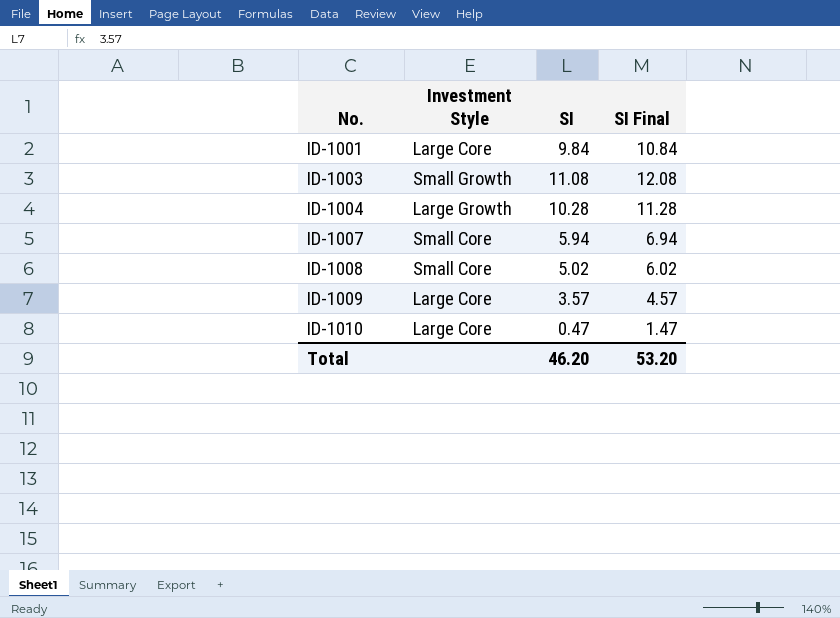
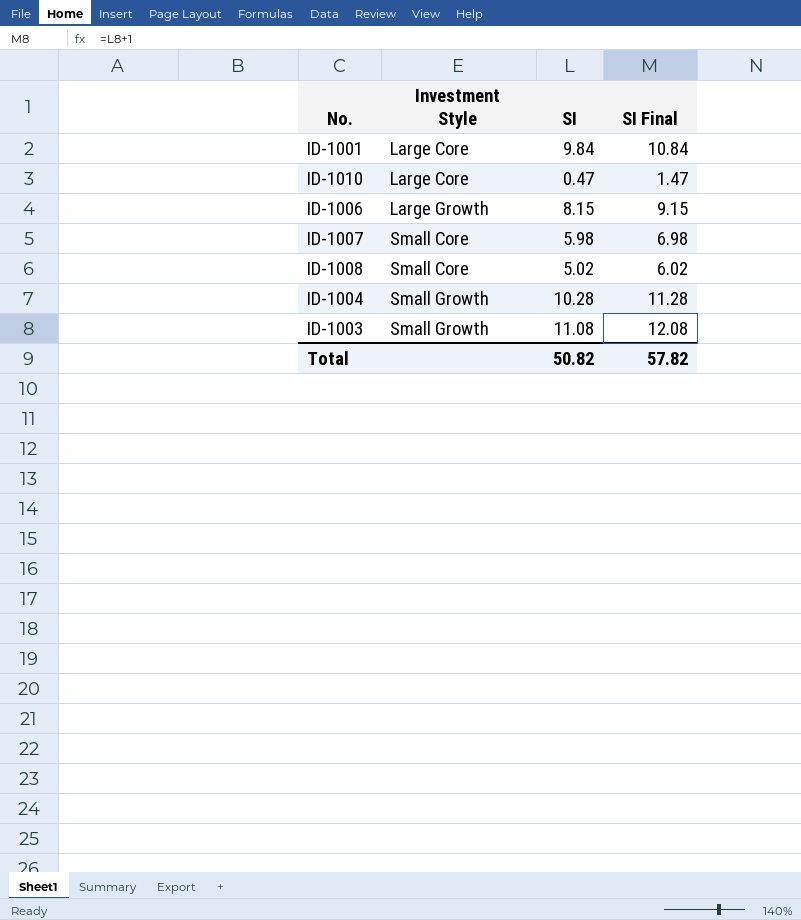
row order: No. ascending -> Investment Style ascending
row ID-1009: Large Core | 3.57 | 4.57 -> none
row ID-1006: none -> Large Growth | 8.15 | 9.15
ID-1007 | SI: 5.94 -> 5.98
ID-1007 | SI Final: 6.94 -> 6.98
ID-1004 | Investment Style: Large Growth -> Small Growth
Total | SI: 46.20 -> 50.82
Total | SI Final: 53.20 -> 57.82

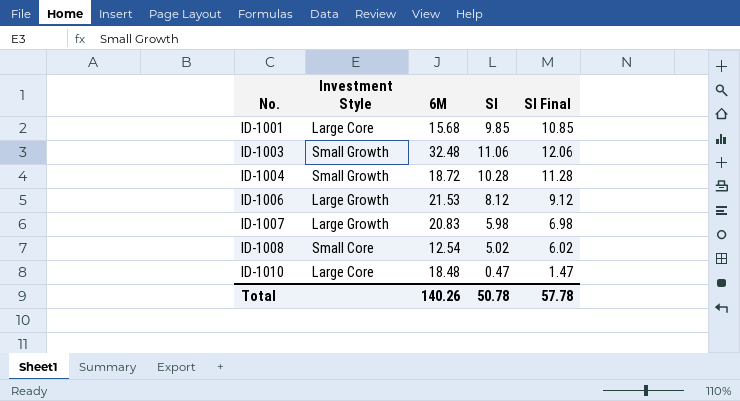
row order: Investment Style ascending -> No. ascending
column 6M | position: none -> 3
ID-1001 | SI: 9.84 -> 9.85
ID-1001 | SI Final: 10.84 -> 10.85
ID-1003 | SI: 11.08 -> 11.06
ID-1003 | SI Final: 12.08 -> 12.06
ID-1006 | SI: 8.15 -> 8.12
ID-1006 | SI Final: 9.15 -> 9.12
ID-1007 | Investment Style: Small Core -> Large Growth
Total | SI: 50.82 -> 50.78
Total | SI Final: 57.82 -> 57.78

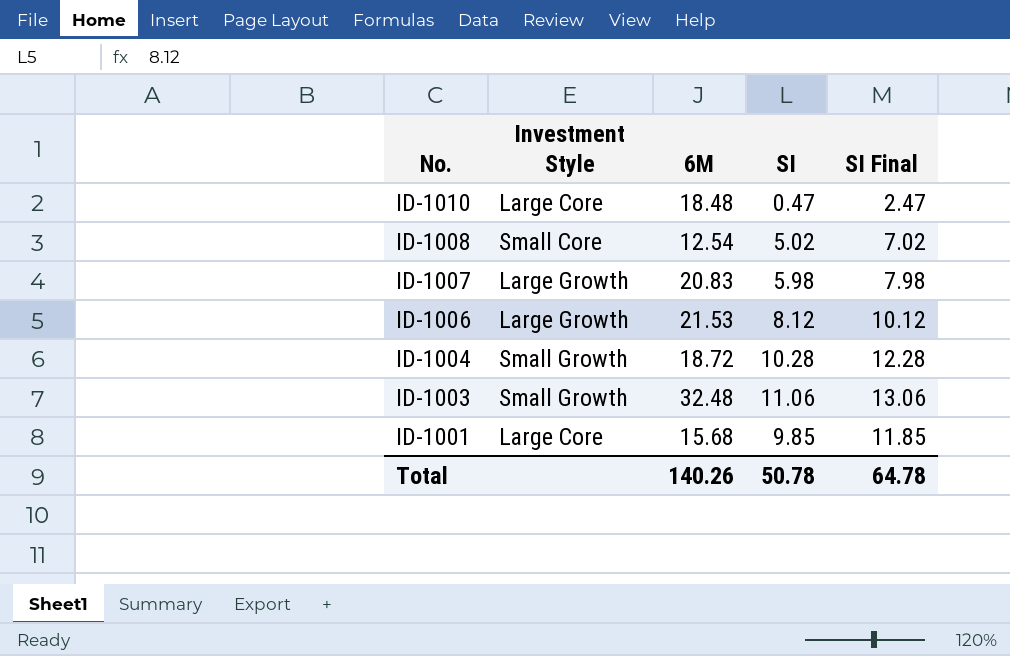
row order: No. ascending -> No. descending
column SI Final | formula: [SI] + 1 -> [SI] + 2
Total | SI Final: 57.78 -> 64.78

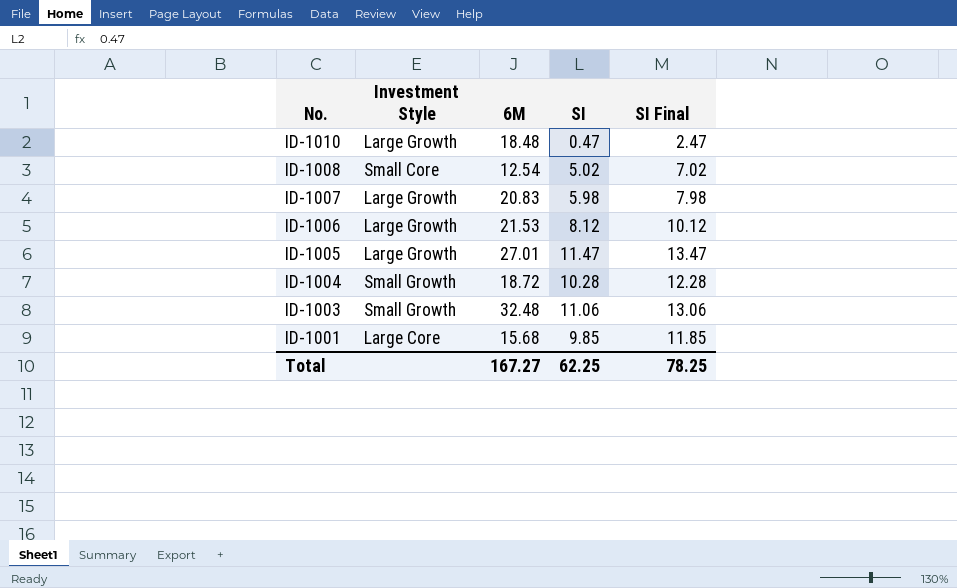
ID-1010 | Investment Style: Large Core -> Large Growth
row ID-1005: none -> Large Growth | 27.01 | 11.47 | 13.47
Total | 6M: 140.26 -> 167.27
Total | SI: 50.78 -> 62.25
Total | SI Final: 64.78 -> 78.25

